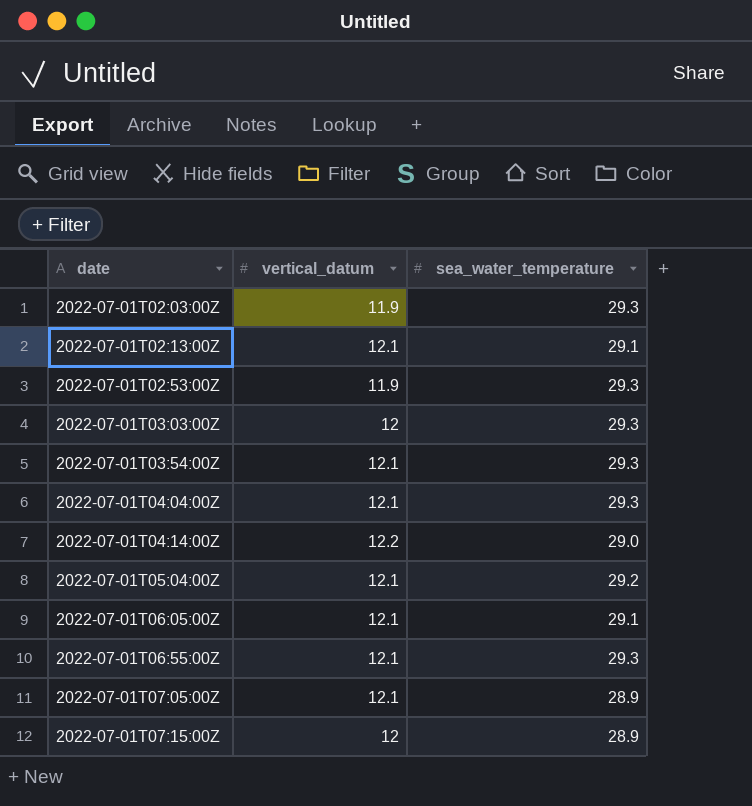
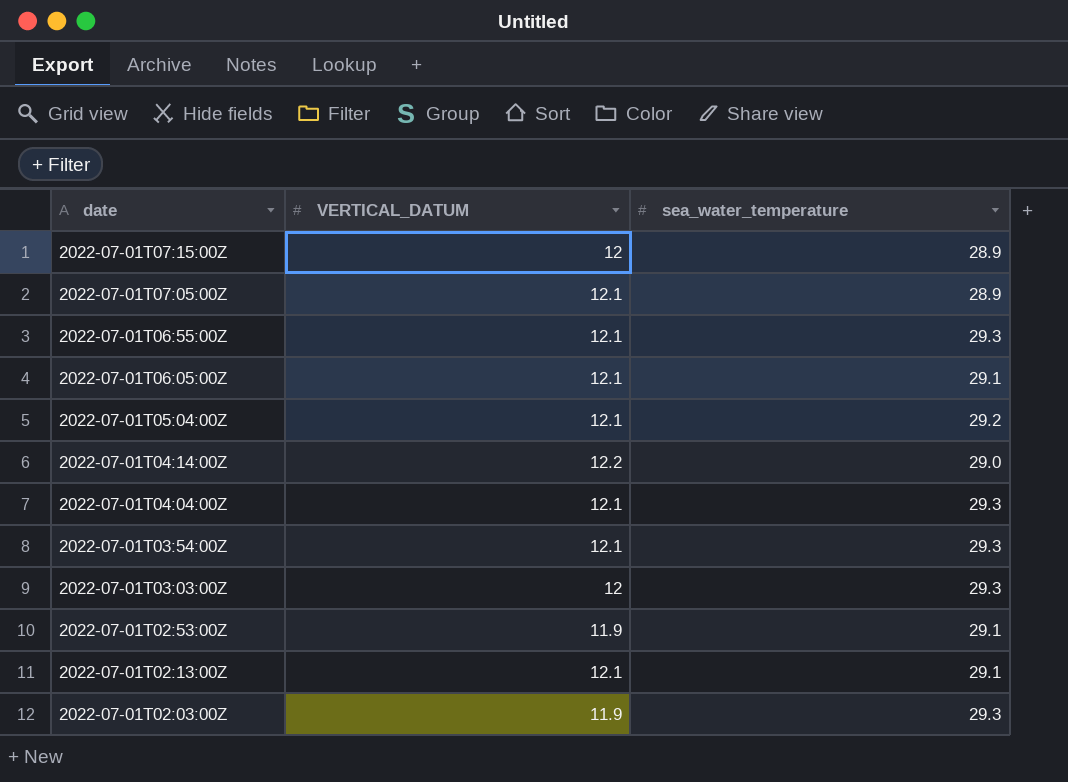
row order: date ascending -> date descending
column name: vertical_datum -> VERTICAL_DATUM
2022-07-01T02:53:00Z | sea_water_temperature: 29.3 -> 29.1

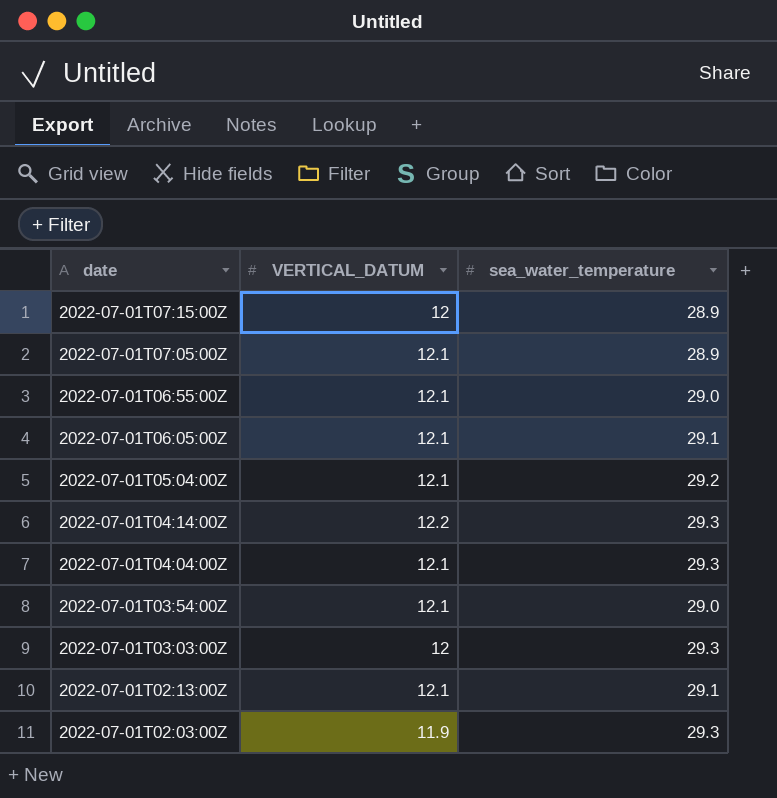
row 2022-07-01T02:53:00Z: 11.9 | 29.1 -> none
2022-07-01T06:55:00Z | sea_water_temperature: 29.3 -> 29.0
2022-07-01T04:14:00Z | sea_water_temperature: 29.0 -> 29.3
2022-07-01T03:54:00Z | sea_water_temperature: 29.3 -> 29.0

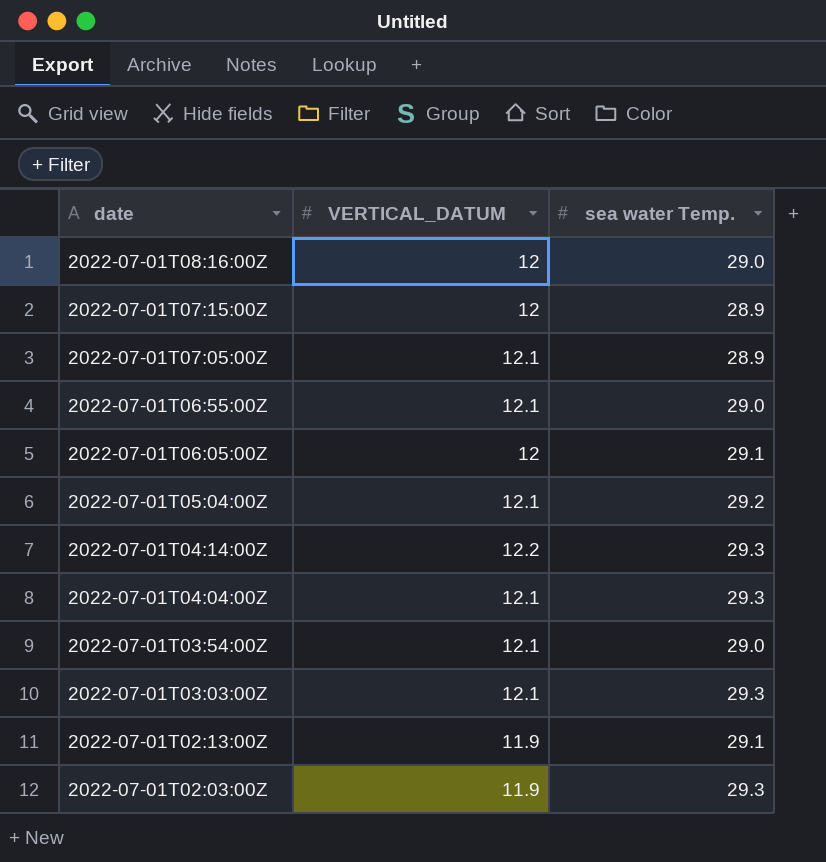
column name: sea_water_temperature -> sea water Temp.
row 2022-07-01T08:16:00Z: none -> 12 | 29.0
2022-07-01T06:05:00Z | VERTICAL_DATUM: 12.1 -> 12
2022-07-01T03:03:00Z | VERTICAL_DATUM: 12 -> 12.1
2022-07-01T02:13:00Z | VERTICAL_DATUM: 12.1 -> 11.9

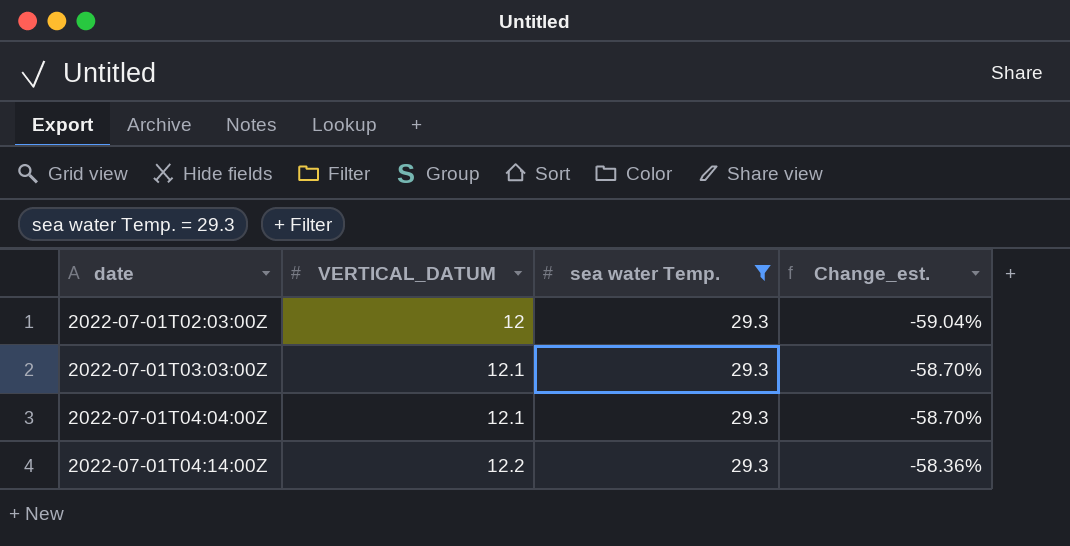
filter: none -> sea water Temp. = 29.3
row order: date descending -> date ascending
column Change_est. | formula: none -> ([VERTICAL_DATUM] - [sea water Temp.]) / [sea water Temp.]
2022-07-01T02:03:00Z | VERTICAL_DATUM: 11.9 -> 12

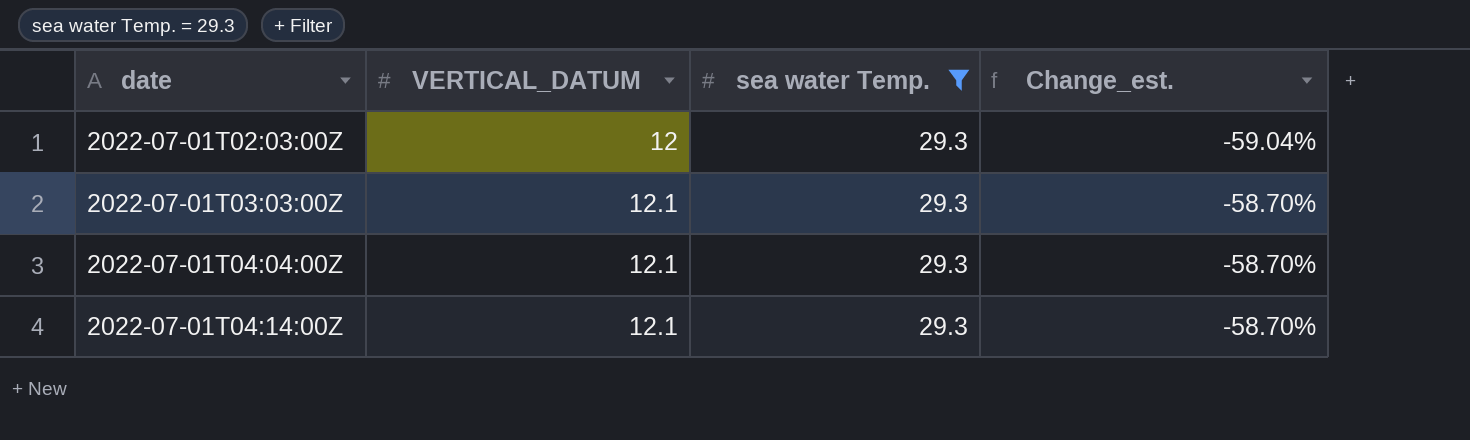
2022-07-01T04:14:00Z | VERTICAL_DATUM: 12.2 -> 12.1
2022-07-01T04:14:00Z | Change_est.: -58.36% -> -58.70%

